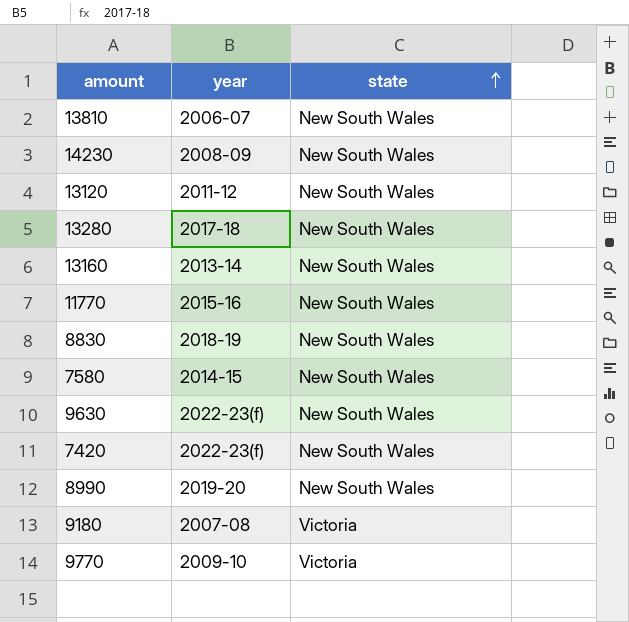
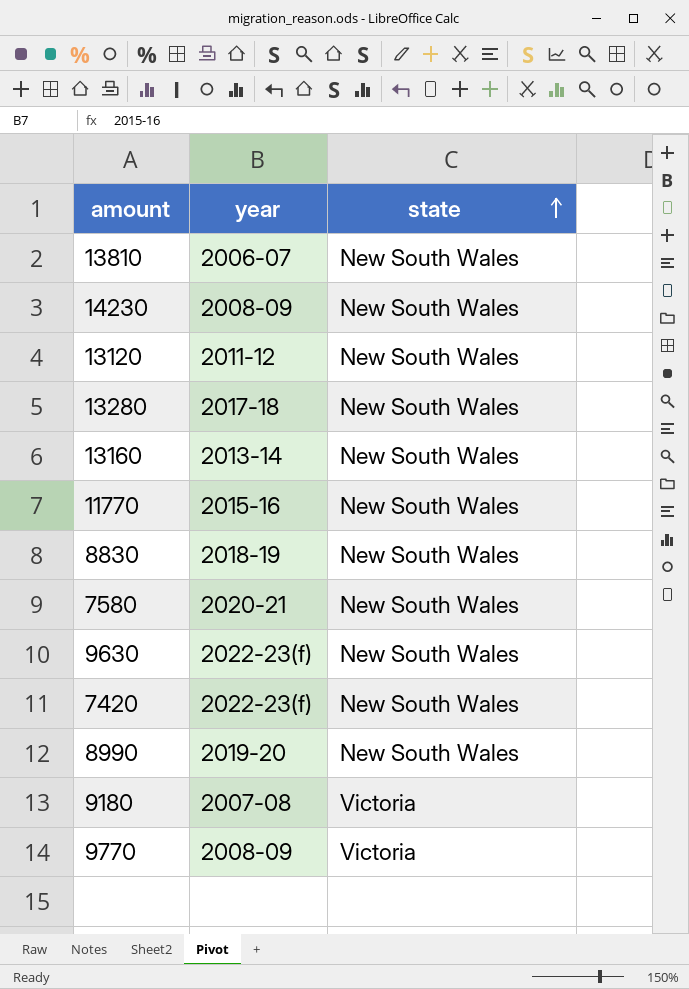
7580 | year: 2014-15 -> 2020-21
9770 | year: 2009-10 -> 2008-09

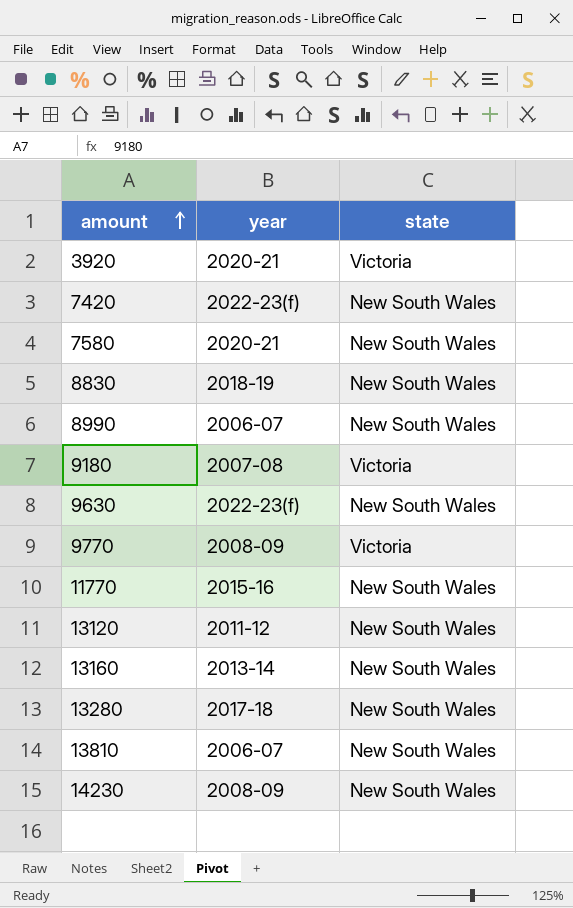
row order: state ascending -> amount ascending
row 3920: none -> 2020-21 | Victoria
8990 | year: 2019-20 -> 2006-07

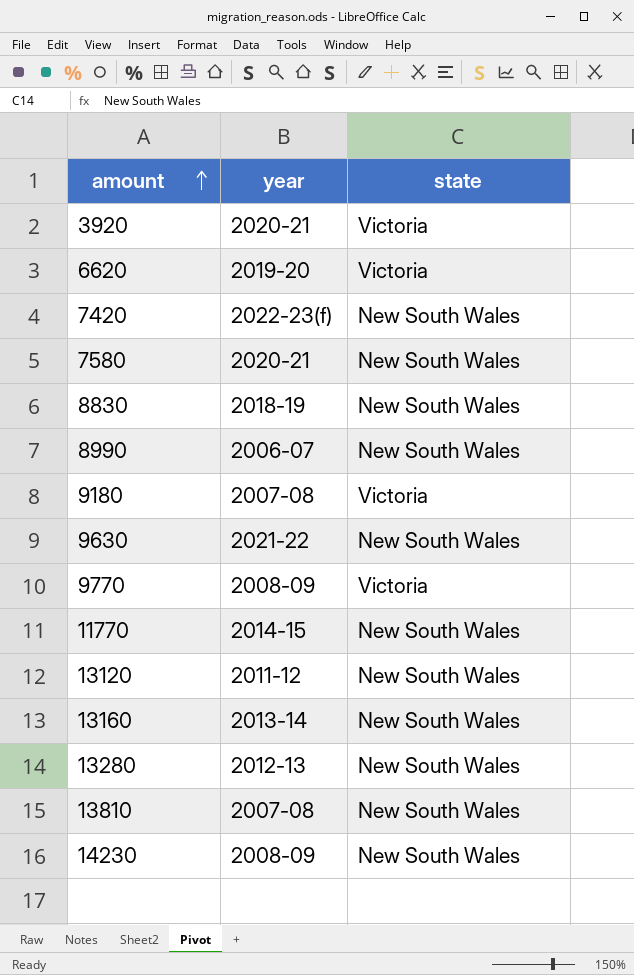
row 6620: none -> 2019-20 | Victoria
9630 | year: 2022-23(f) -> 2021-22
11770 | year: 2015-16 -> 2014-15
13280 | year: 2017-18 -> 2012-13
13810 | year: 2006-07 -> 2007-08

